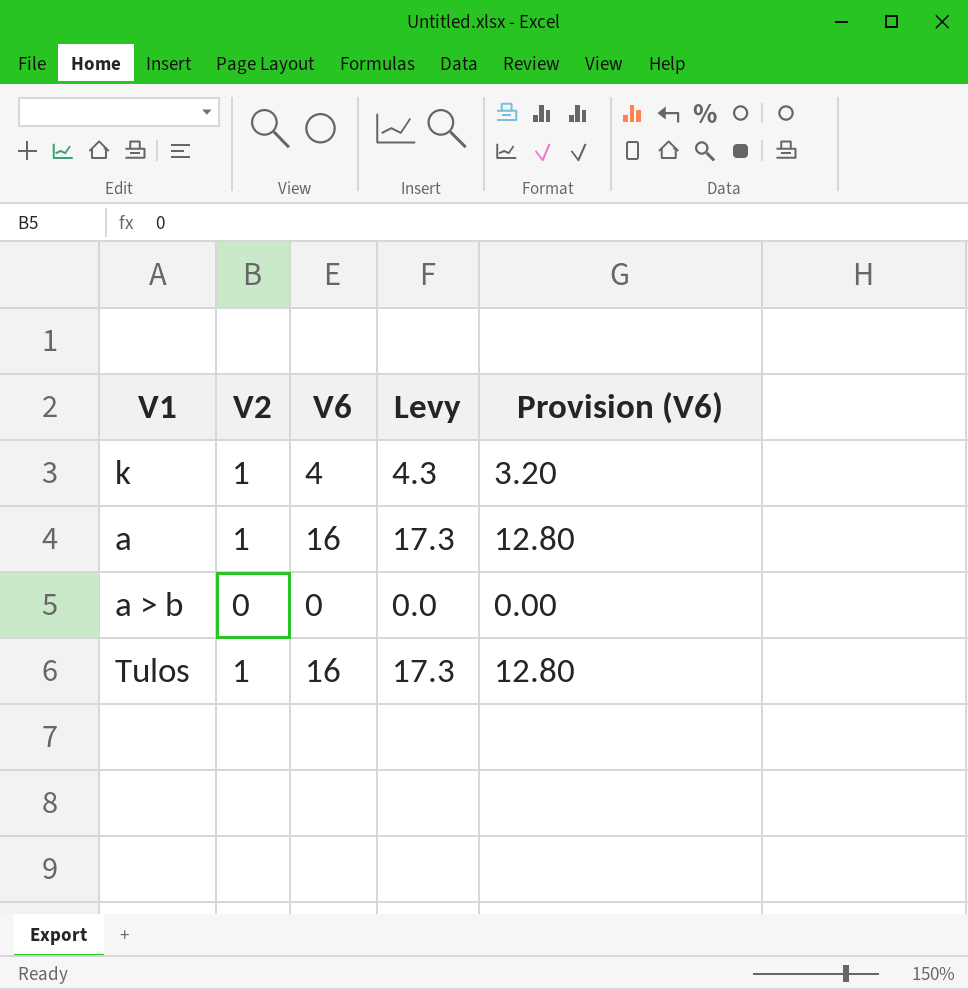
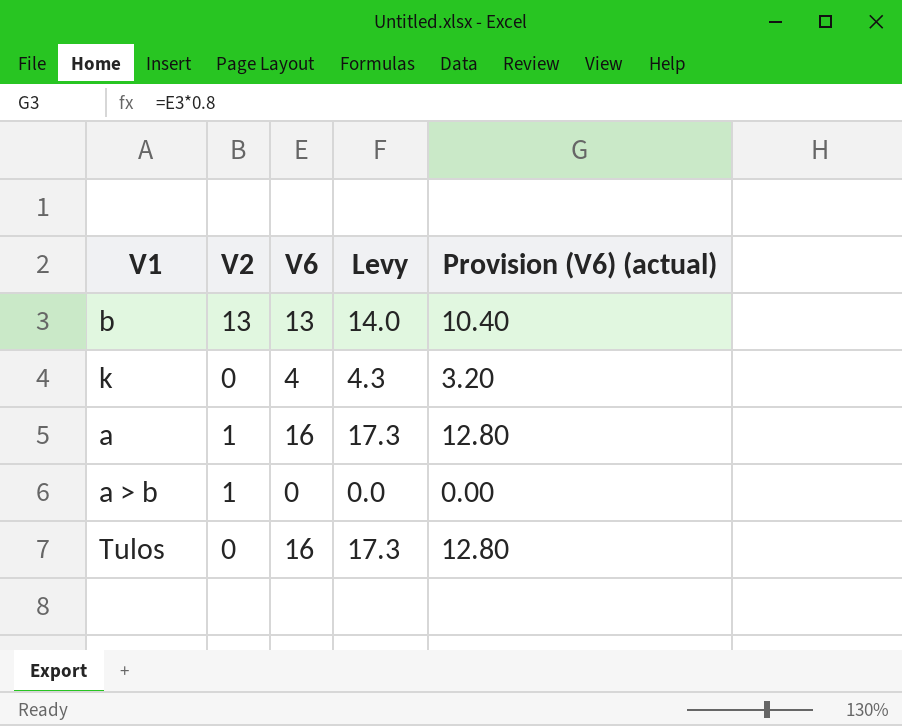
column name: Provision (V6) -> Provision (V6) (actual)
row b: none -> 13 | 13 | 14.0 | 10.40
k | V2: 1 -> 0
a > b | V2: 0 -> 1
Tulos | V2: 1 -> 0

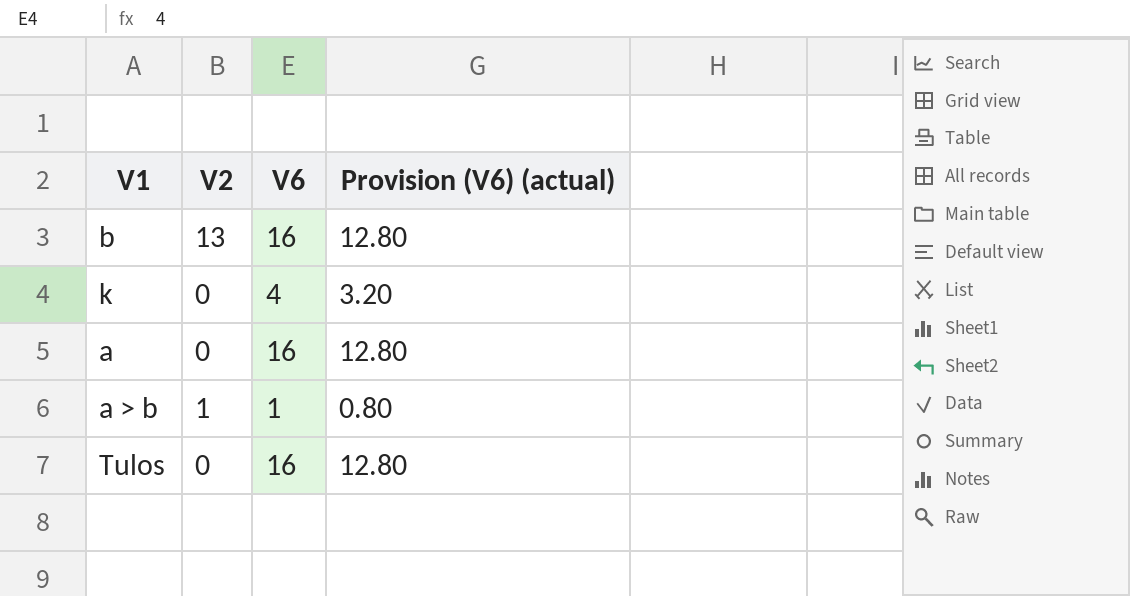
column Levy | formula: [V6] * 1.08 -> none
b | V6: 13 -> 16
b | Provision (V6) (actual): 10.40 -> 12.80
a | V2: 1 -> 0
a > b | V6: 0 -> 1
a > b | Provision (V6) (actual): 0.00 -> 0.80

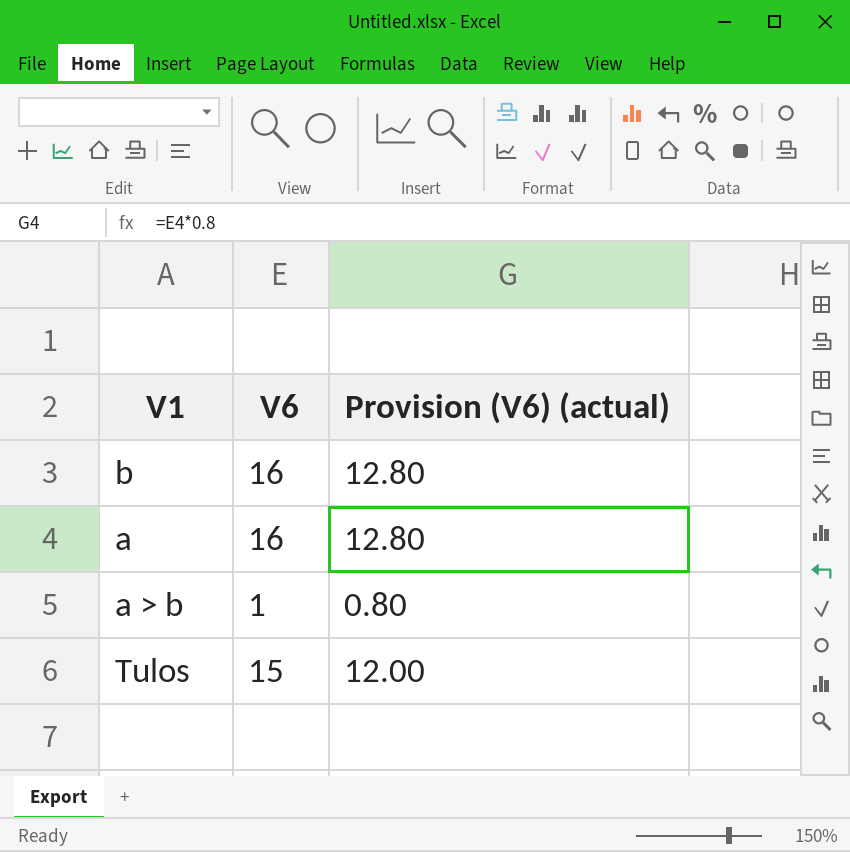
column V2 | position: 2 -> none
row k: 0 | 4 | 3.20 -> none
Tulos | V6: 16 -> 15
Tulos | Provision (V6) (actual): 12.80 -> 12.00

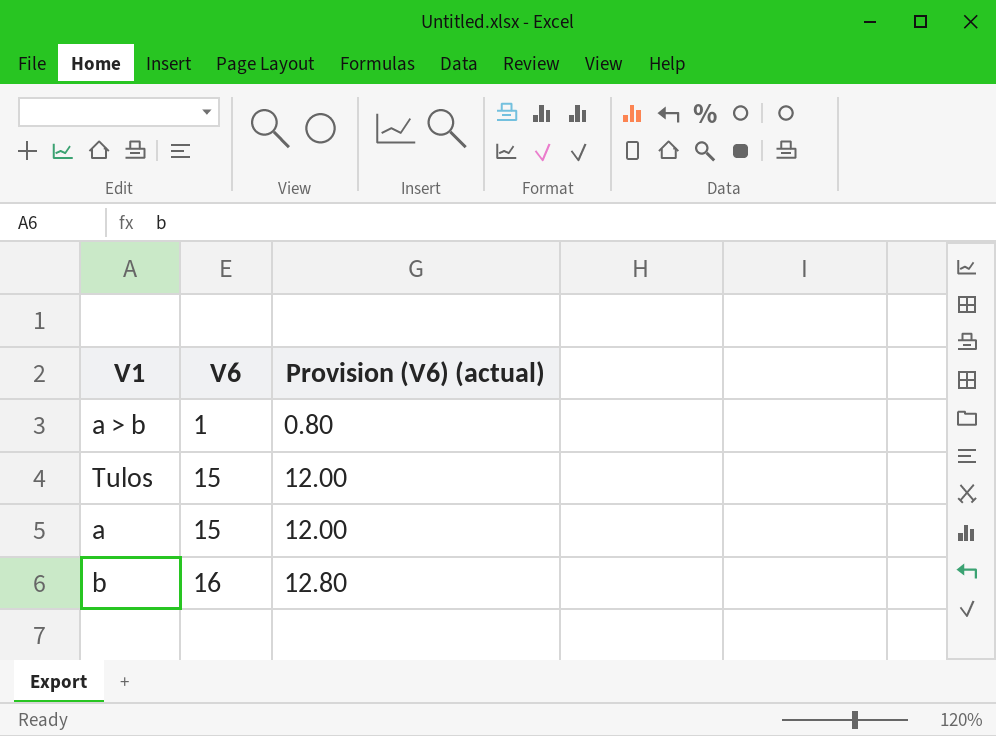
row order: none -> V6 ascending
a | V6: 16 -> 15
a | Provision (V6) (actual): 12.80 -> 12.00

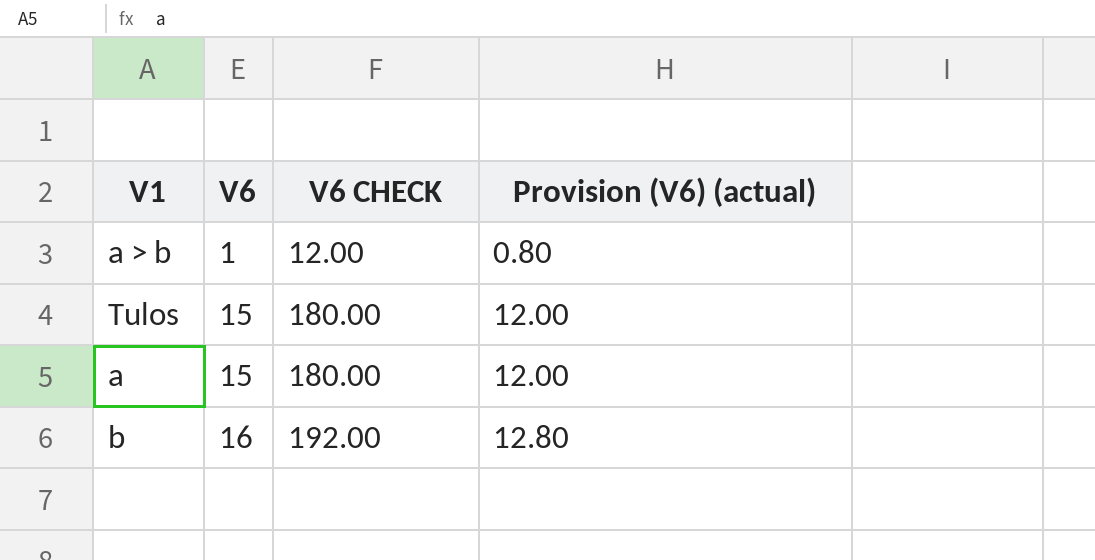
column V6 CHECK | formula: none -> [V6] * 12

